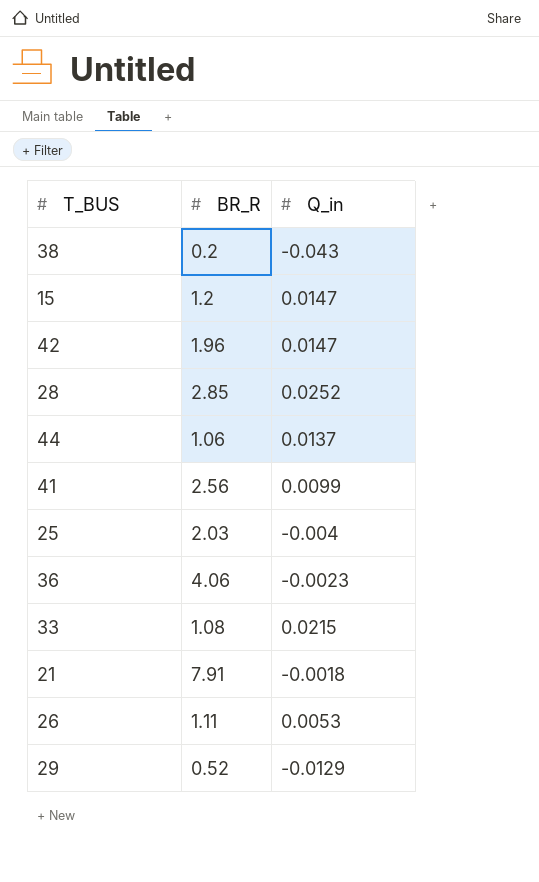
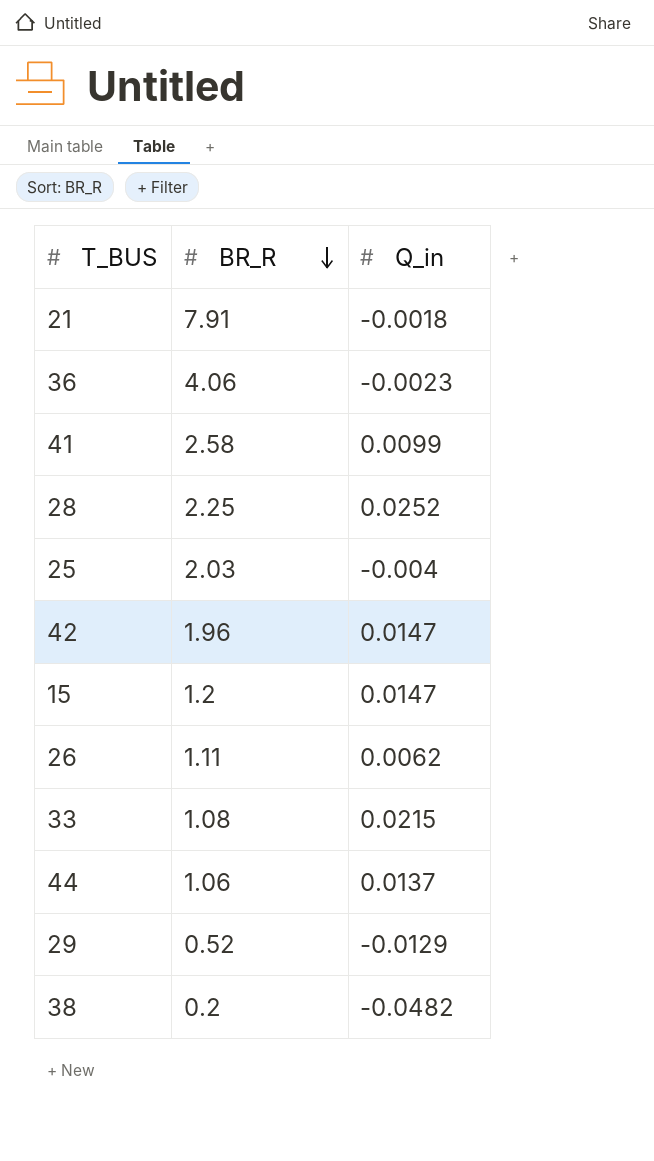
row order: none -> BR_R descending
41 | BR_R: 2.56 -> 2.58
28 | BR_R: 2.85 -> 2.25
26 | Q_in: 0.0053 -> 0.0062
38 | Q_in: -0.043 -> -0.0482

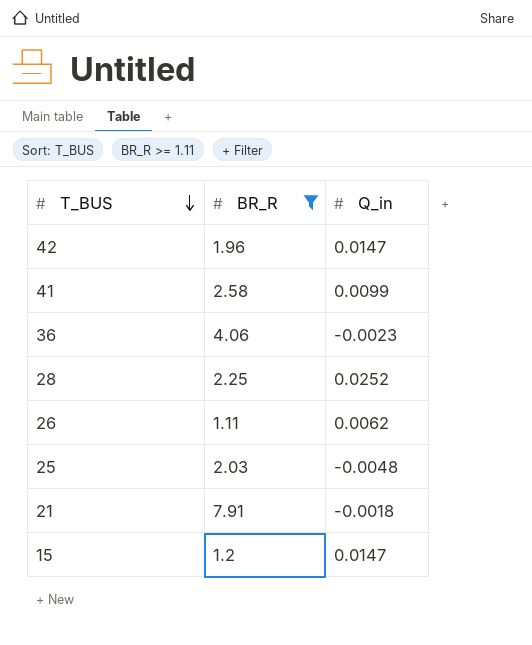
filter: none -> BR_R >= 1.11
row order: BR_R descending -> T_BUS descending
25 | Q_in: -0.004 -> -0.0048

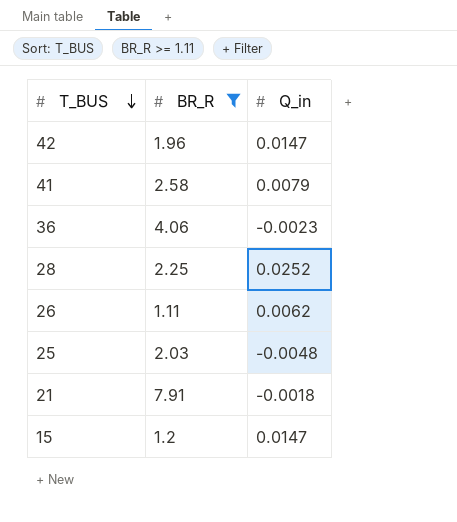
41 | Q_in: 0.0099 -> 0.0079

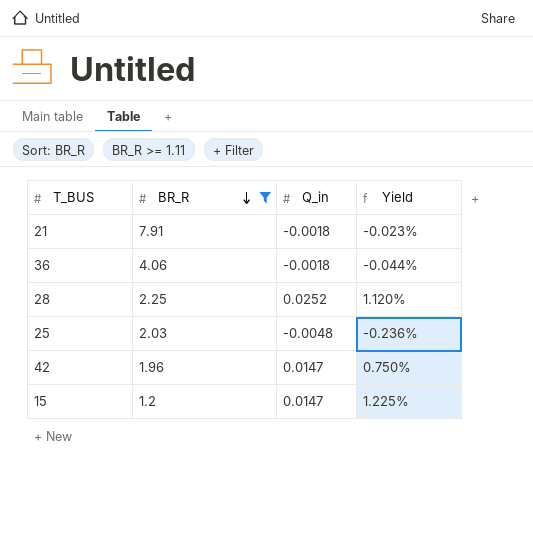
row order: T_BUS descending -> BR_R descending
column Yield | formula: none -> [Q_in] / [BR_R]
row 41: 2.58 | 0.0079 -> none
row 26: 1.11 | 0.0062 -> none
36 | Q_in: -0.0023 -> -0.0018

